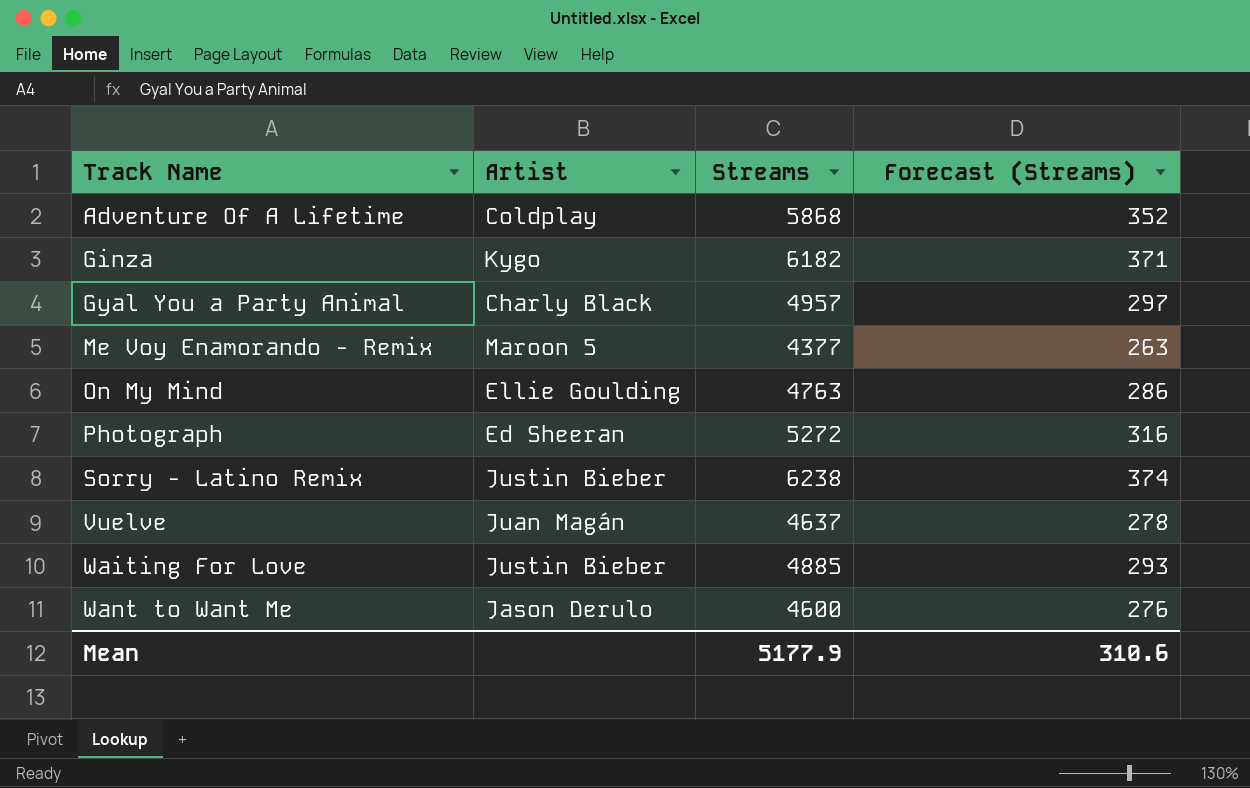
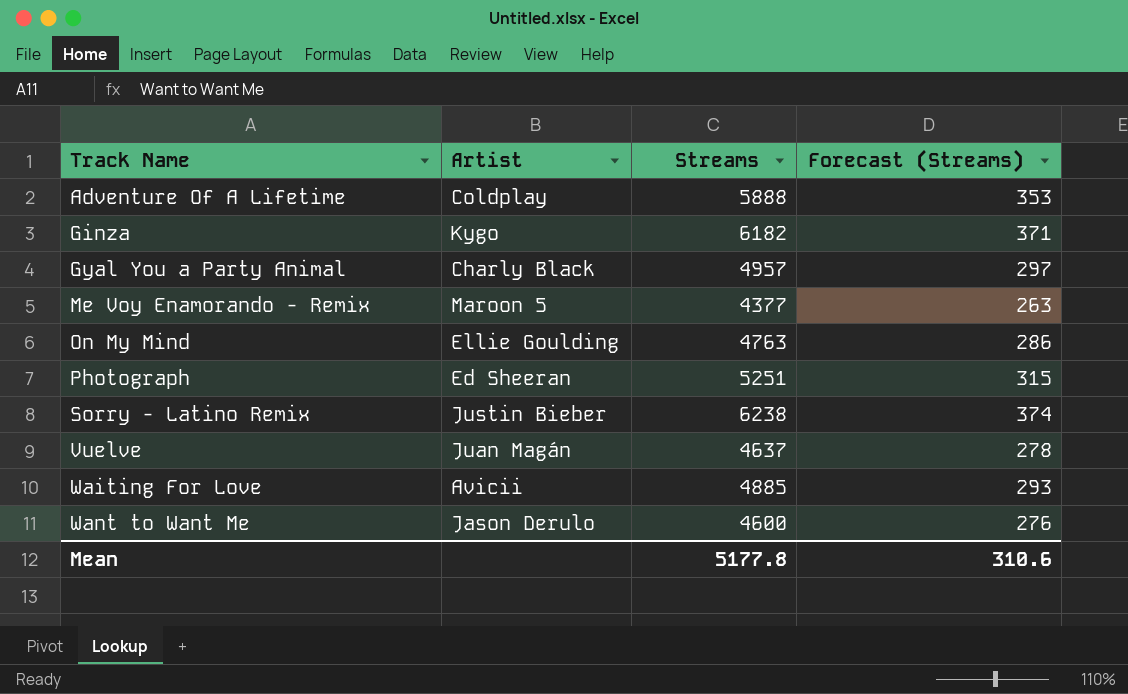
Adventure Of A Lifetime | Streams: 5868 -> 5888
Adventure Of A Lifetime | Forecast (Streams): 352 -> 353
Photograph | Streams: 5272 -> 5251
Photograph | Forecast (Streams): 316 -> 315
Waiting For Love | Artist: Justin Bieber -> Avicii
Mean | Streams: 5177.9 -> 5177.8

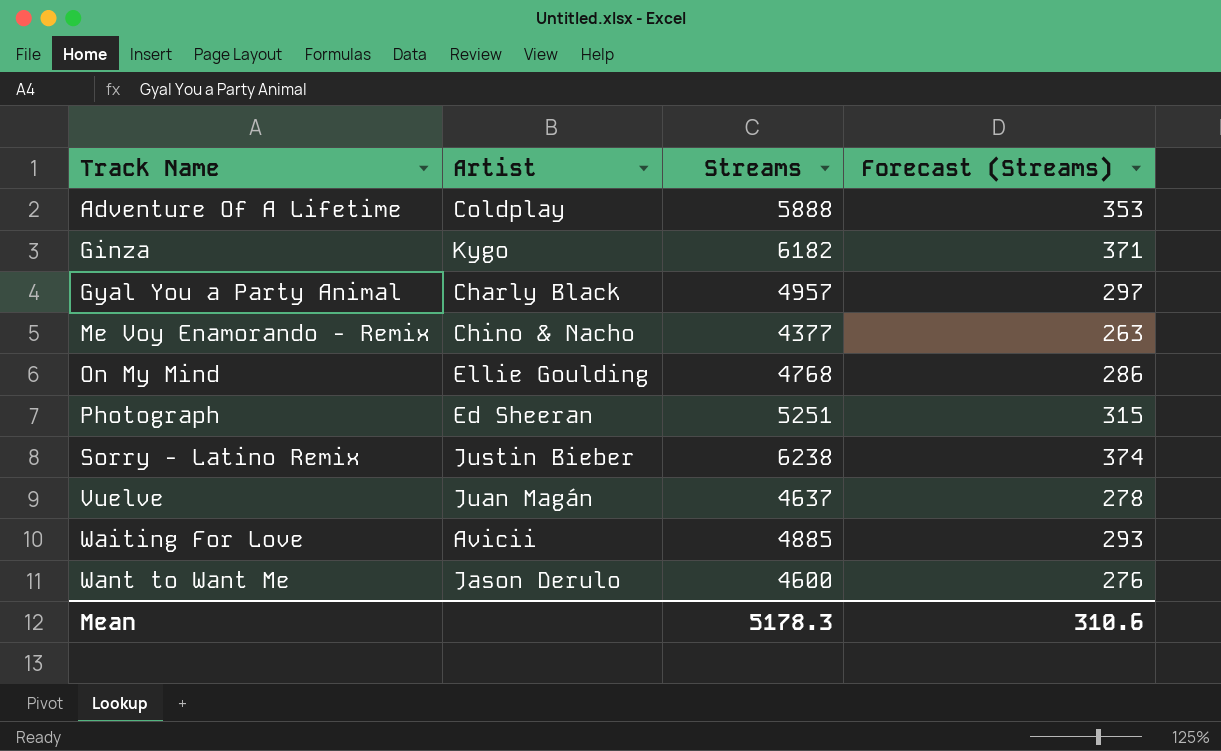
Me Voy Enamorando - Remix | Artist: Maroon 5 -> Chino & Nacho
On My Mind | Streams: 4763 -> 4768
Mean | Streams: 5177.8 -> 5178.3

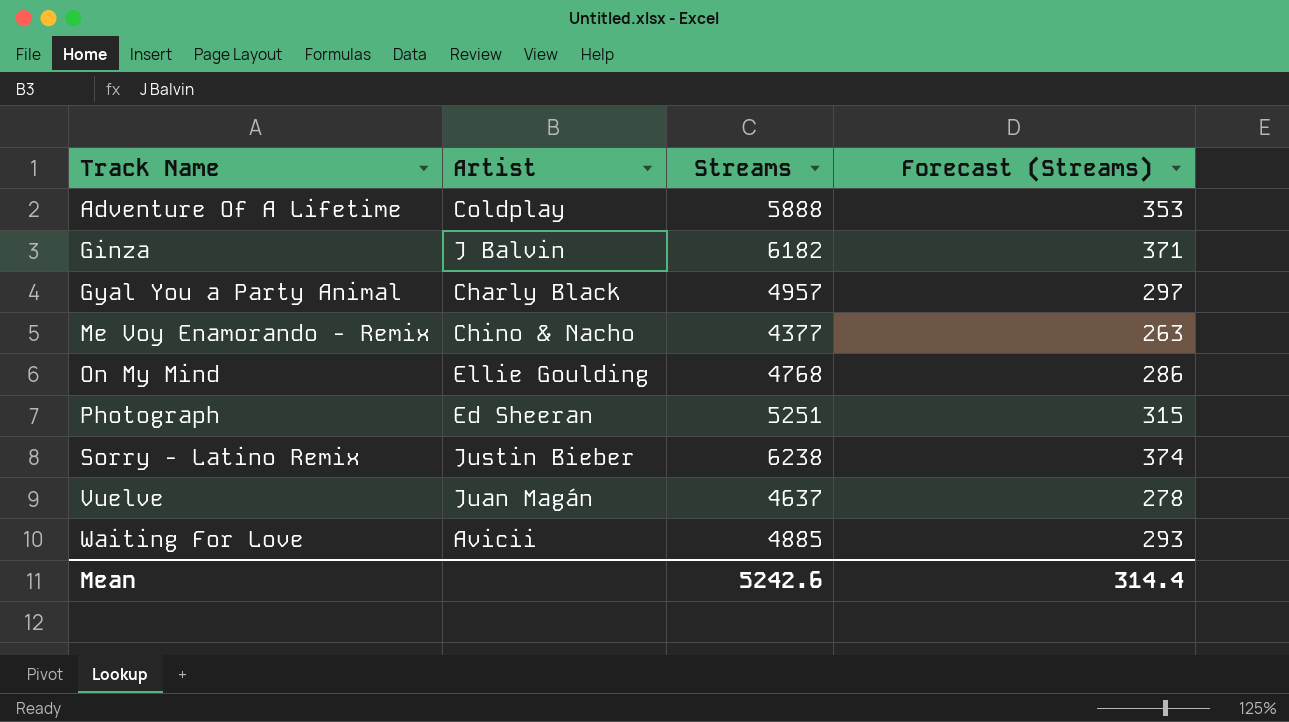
row Want to Want Me: Jason Derulo | 4600 | 276 -> none
Ginza | Artist: Kygo -> J Balvin
Mean | Streams: 5178.3 -> 5242.6
Mean | Forecast (Streams): 310.6 -> 314.4

